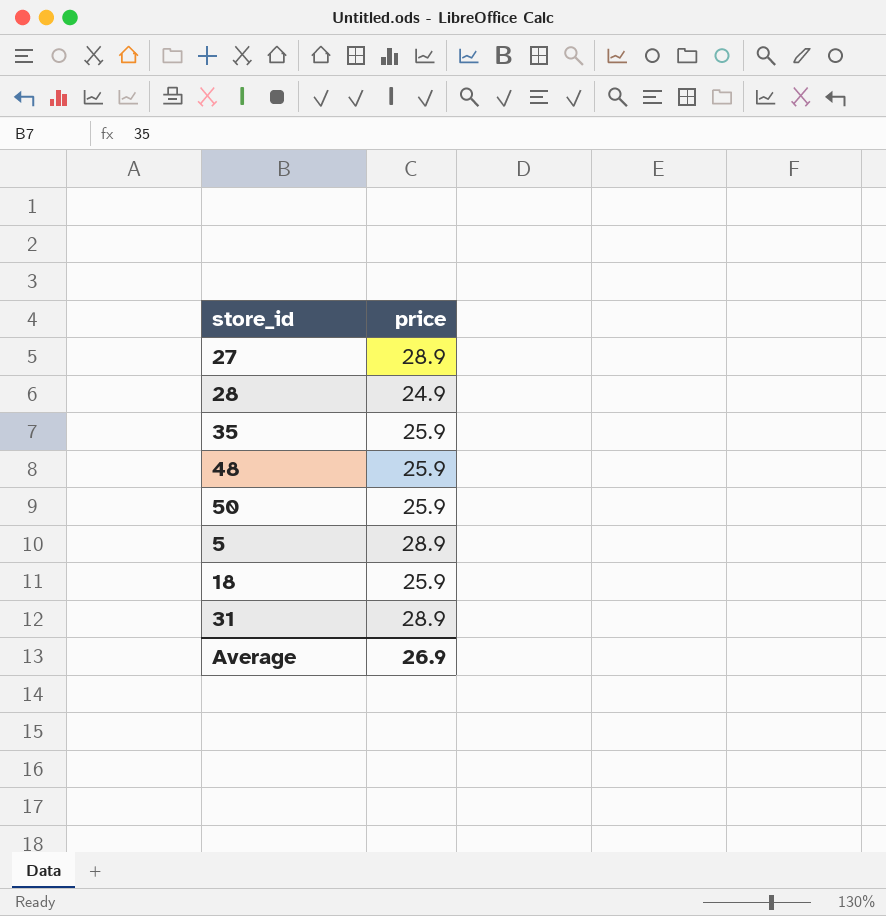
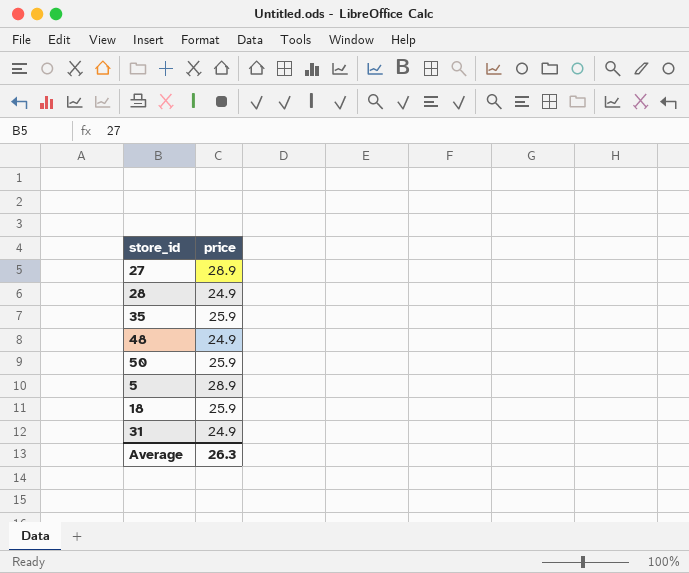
48 | price: 25.9 -> 24.9
31 | price: 28.9 -> 24.9
Average | price: 26.9 -> 26.3

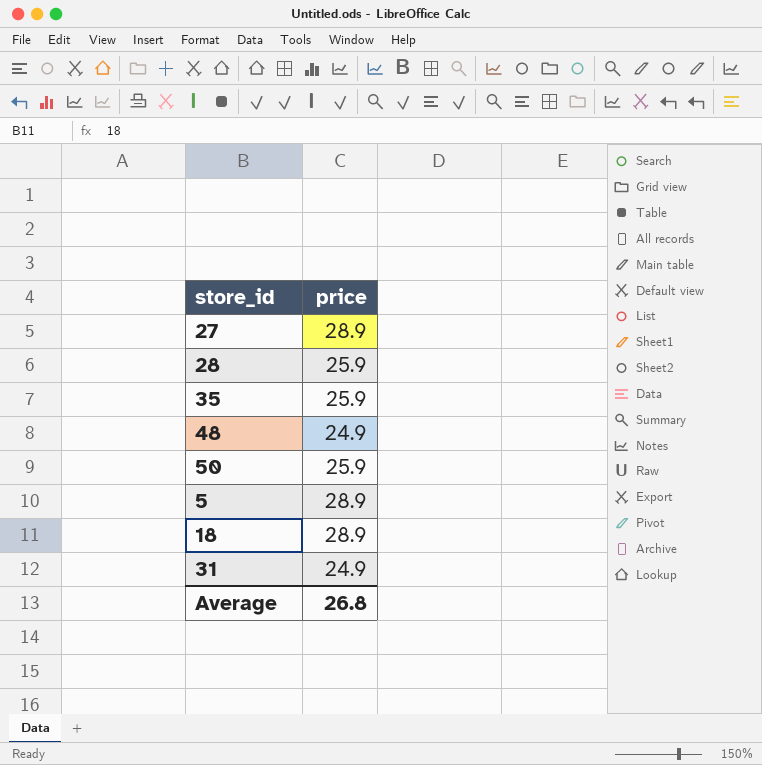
28 | price: 24.9 -> 25.9
18 | price: 25.9 -> 28.9
Average | price: 26.3 -> 26.8

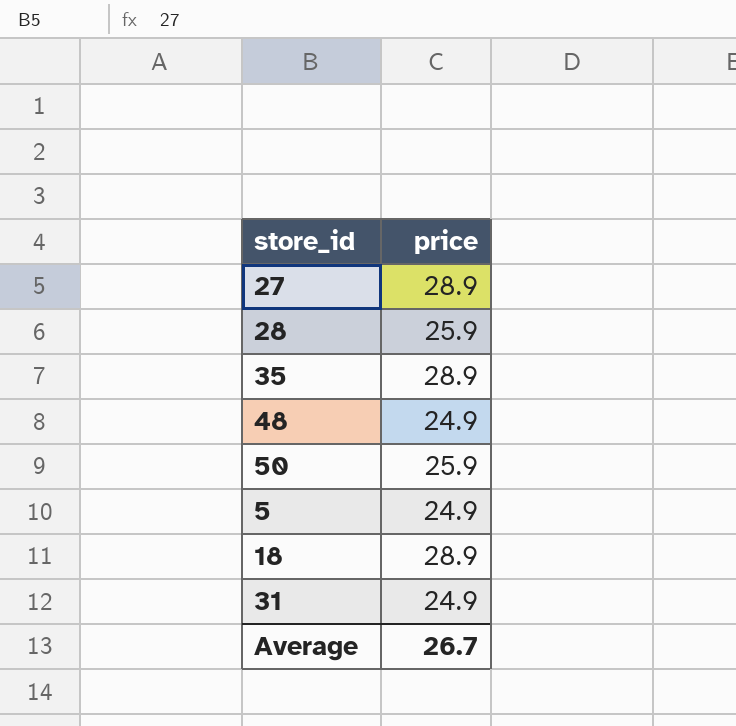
35 | price: 25.9 -> 28.9
5 | price: 28.9 -> 24.9
Average | price: 26.8 -> 26.7

